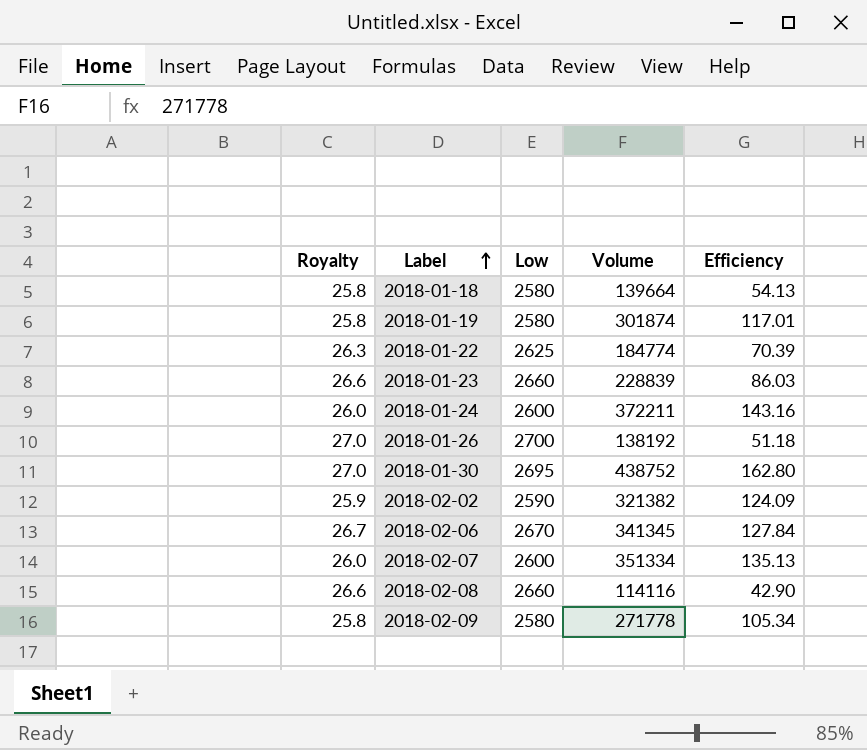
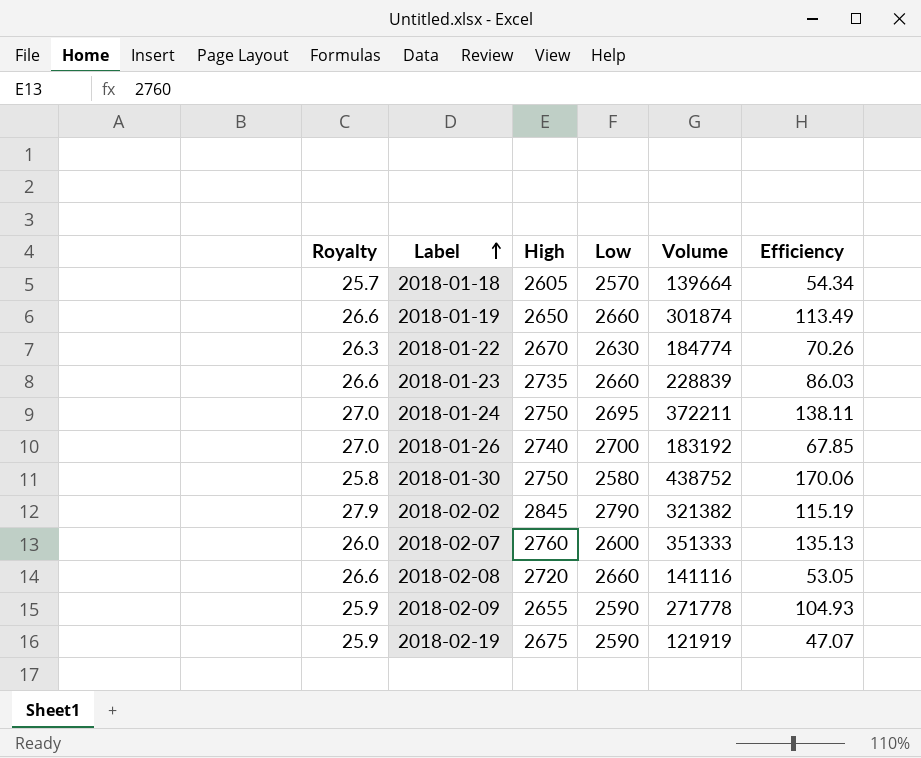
column High | position: none -> 3
row 2018-02-06: 26.7 | 2670 | 341345 | 127.84 -> none
2018-01-18 | Royalty: 25.8 -> 25.7
2018-01-18 | Low: 2580 -> 2570
2018-01-18 | Efficiency: 54.13 -> 54.34
2018-01-19 | Royalty: 25.8 -> 26.6
2018-01-19 | Low: 2580 -> 2660
2018-01-19 | Efficiency: 117.01 -> 113.49
2018-01-22 | Low: 2625 -> 2630
2018-01-22 | Efficiency: 70.39 -> 70.26
2018-01-24 | Royalty: 26.0 -> 27.0
2018-01-24 | Low: 2600 -> 2695
2018-01-24 | Efficiency: 143.16 -> 138.11
2018-01-26 | Volume: 138192 -> 183192
2018-01-26 | Efficiency: 51.18 -> 67.85
2018-01-30 | Royalty: 27.0 -> 25.8
2018-01-30 | Low: 2695 -> 2580
2018-01-30 | Efficiency: 162.80 -> 170.06
2018-02-02 | Royalty: 25.9 -> 27.9
2018-02-02 | Low: 2590 -> 2790
2018-02-02 | Efficiency: 124.09 -> 115.19
2018-02-07 | Volume: 351334 -> 351333
2018-02-08 | Volume: 114116 -> 141116
2018-02-08 | Efficiency: 42.90 -> 53.05
2018-02-09 | Royalty: 25.8 -> 25.9
2018-02-09 | Low: 2580 -> 2590
2018-02-09 | Efficiency: 105.34 -> 104.93
row 2018-02-19: none -> 25.9 | 2675 | 2590 | 121919 | 47.07

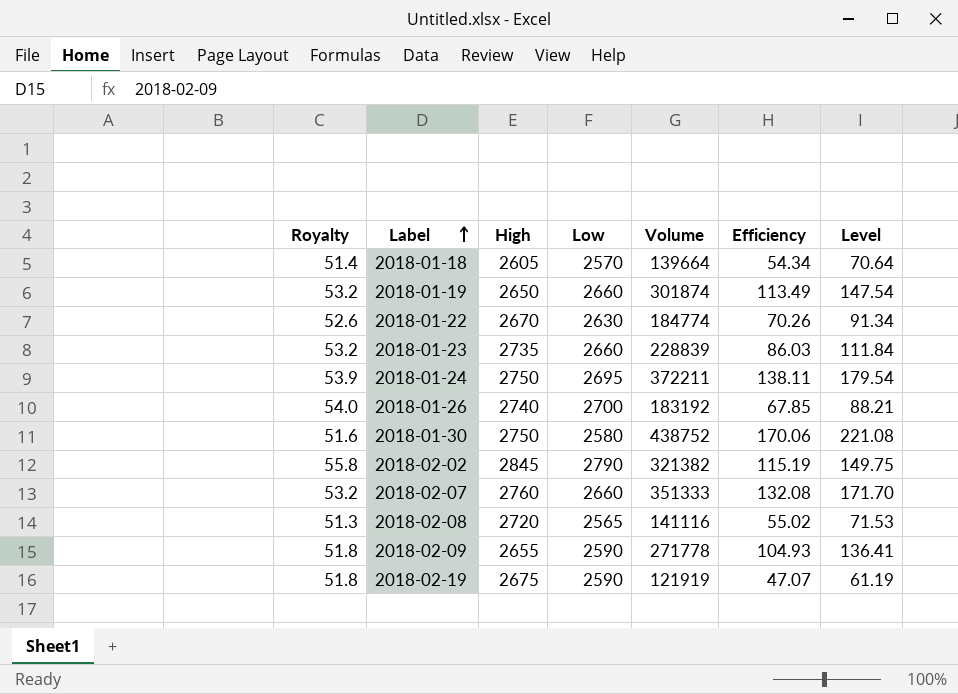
column Royalty | formula: [Low] * 0.01 -> [Low] * 0.02
column Level | formula: none -> [Efficiency] * 1.3
2018-02-07 | Low: 2600 -> 2660
2018-02-07 | Efficiency: 135.13 -> 132.08
2018-02-08 | Low: 2660 -> 2565
2018-02-08 | Efficiency: 53.05 -> 55.02

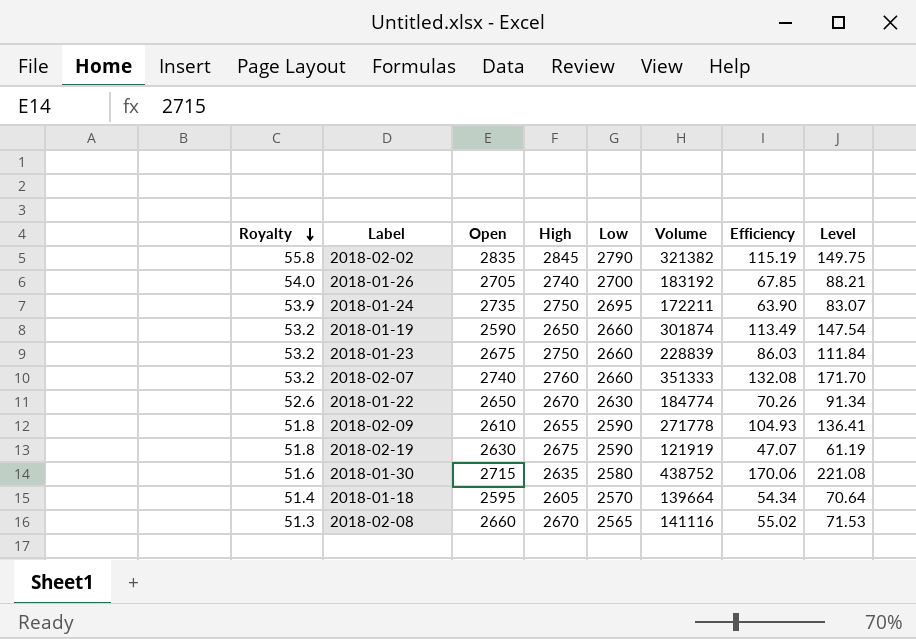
row order: Label ascending -> Royalty descending
column Open | position: none -> 3
2018-01-24 | Volume: 372211 -> 172211
2018-01-24 | Efficiency: 138.11 -> 63.90
2018-01-24 | Level: 179.54 -> 83.07
2018-01-23 | High: 2735 -> 2750
2018-01-30 | High: 2750 -> 2635
2018-02-08 | High: 2720 -> 2670

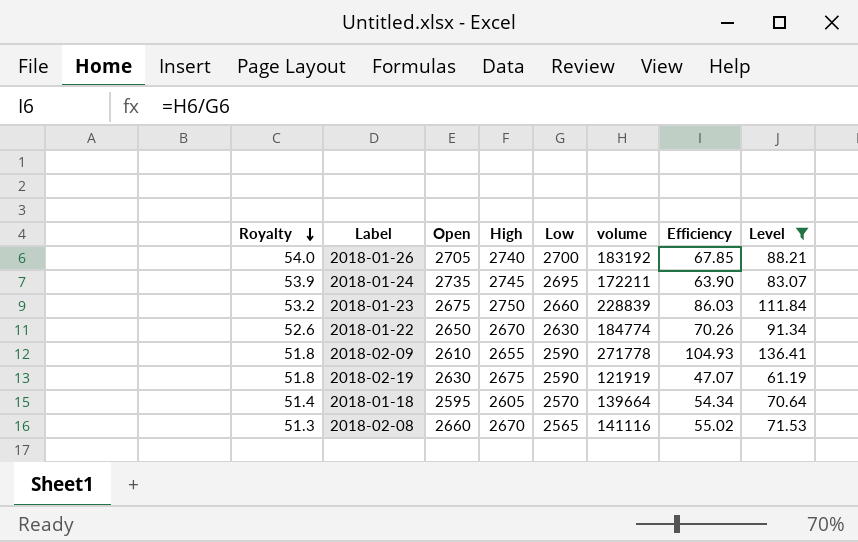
filter: none -> Level <= 136.41
column name: Volume -> volume
2018-01-24 | High: 2750 -> 2745

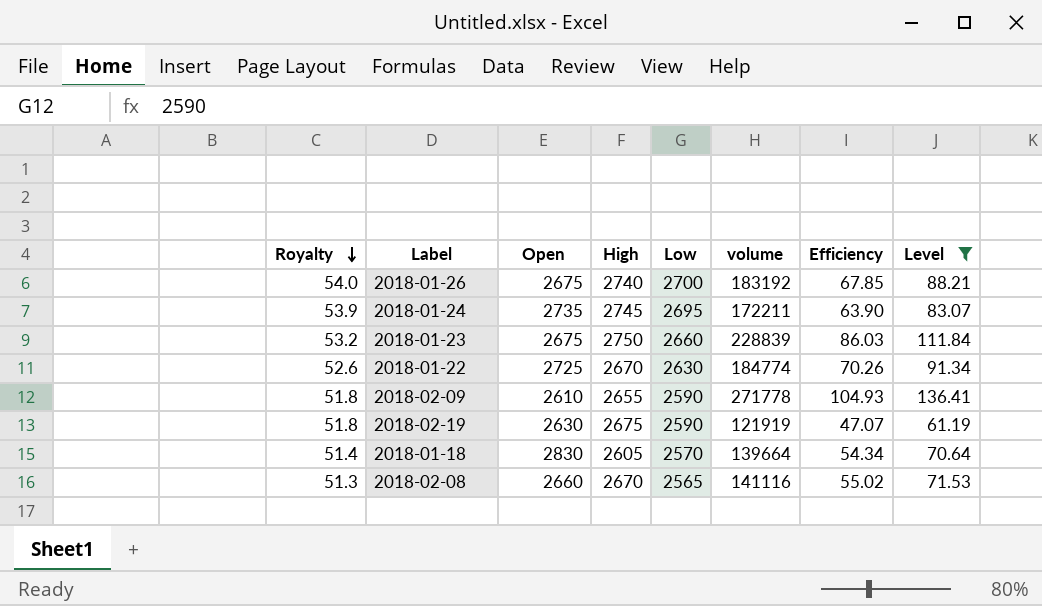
2018-01-26 | Open: 2705 -> 2675
2018-01-22 | Open: 2650 -> 2725
2018-01-18 | Open: 2595 -> 2830

